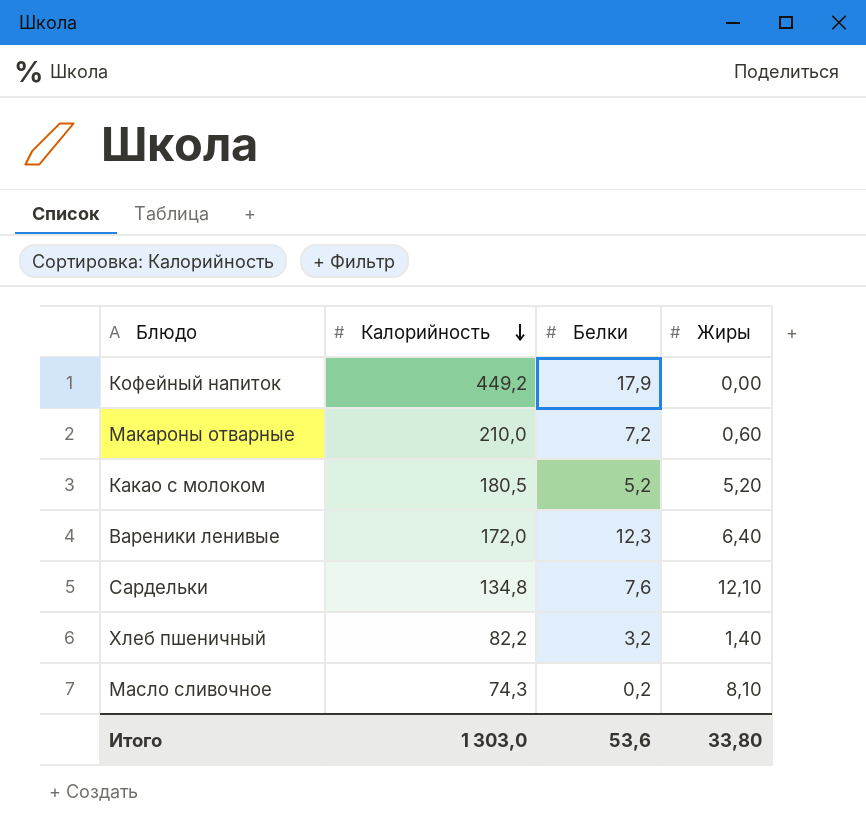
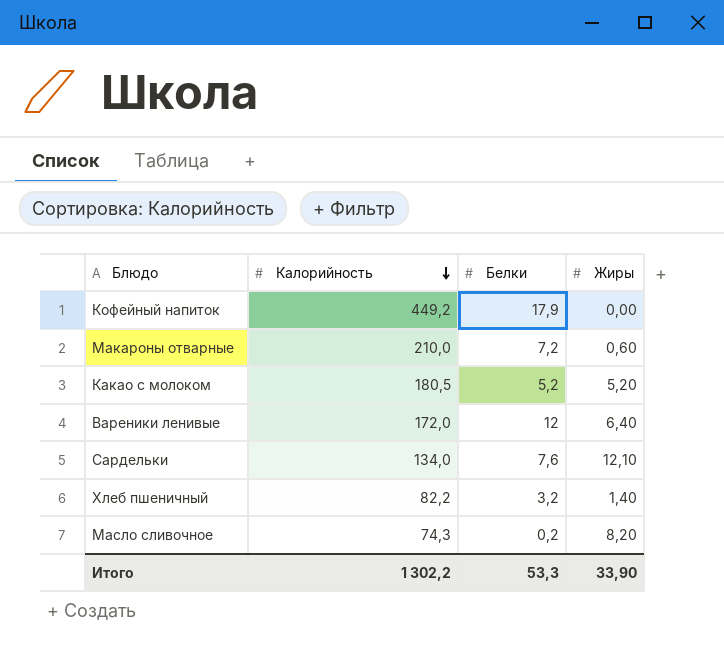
Вареники ленивые | Белки: 12,3 -> 12
Сардельки | Калорийность: 134,8 -> 134,0
Масло сливочное | Жиры: 8,10 -> 8,20
Итого | Калорийность: 1 303,0 -> 1 302,2
Итого | Белки: 53,6 -> 53,3
Итого | Жиры: 33,80 -> 33,90

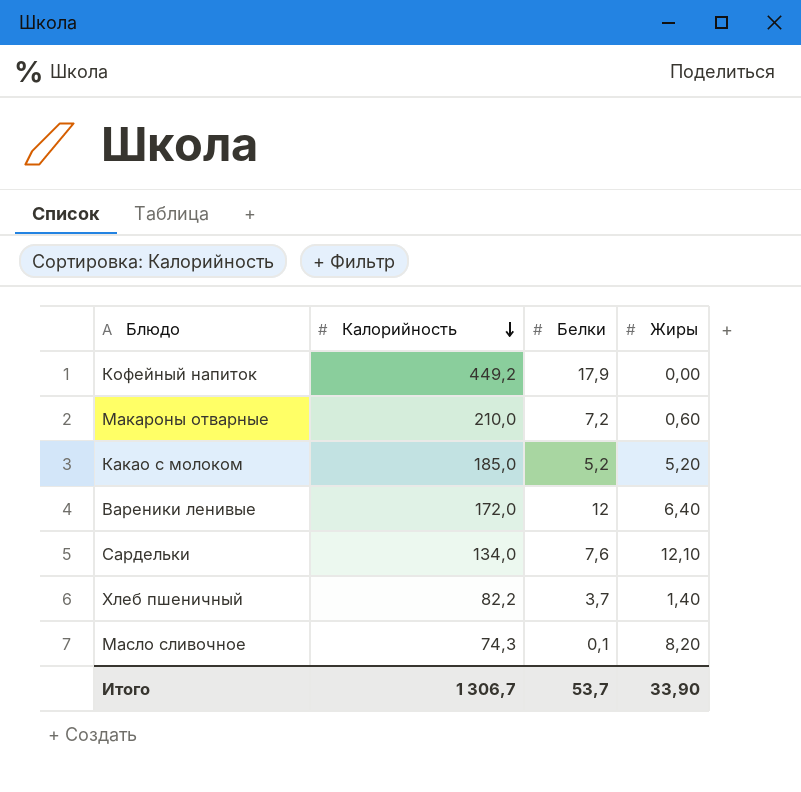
Какао с молоком | Калорийность: 180,5 -> 185,0
Хлеб пшеничный | Белки: 3,2 -> 3,7
Масло сливочное | Белки: 0,2 -> 0,1
Итого | Калорийность: 1 302,2 -> 1 306,7
Итого | Белки: 53,3 -> 53,7

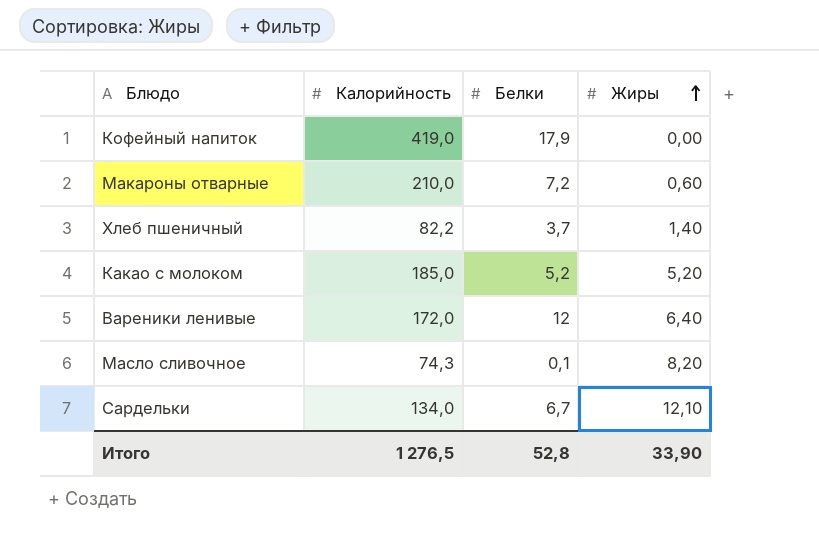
row order: Калорийность descending -> Жиры ascending
Кофейный напиток | Калорийность: 449,2 -> 419,0
Сардельки | Белки: 7,6 -> 6,7
Итого | Калорийность: 1 306,7 -> 1 276,5
Итого | Белки: 53,7 -> 52,8

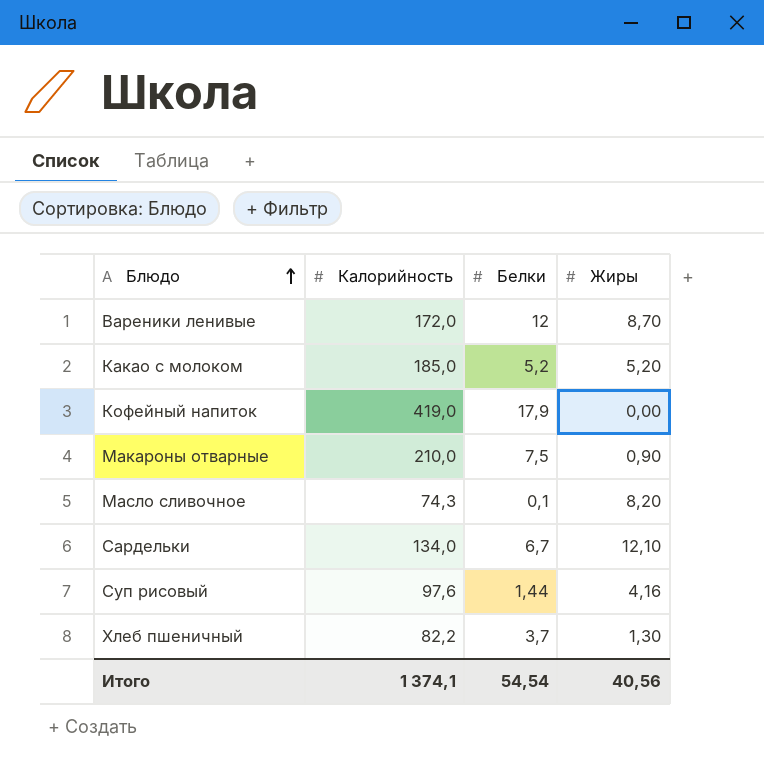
row order: Жиры ascending -> Блюдо ascending
Вареники ленивые | Жиры: 6,40 -> 8,70
Макароны отварные | Белки: 7,2 -> 7,5
Макароны отварные | Жиры: 0,60 -> 0,90
row Суп рисовый: none -> 97,6 | 1,44 | 4,16
Хлеб пшеничный | Жиры: 1,40 -> 1,30
Итого | Калорийность: 1 276,5 -> 1 374,1
Итого | Белки: 52,8 -> 54,54
Итого | Жиры: 33,90 -> 40,56

